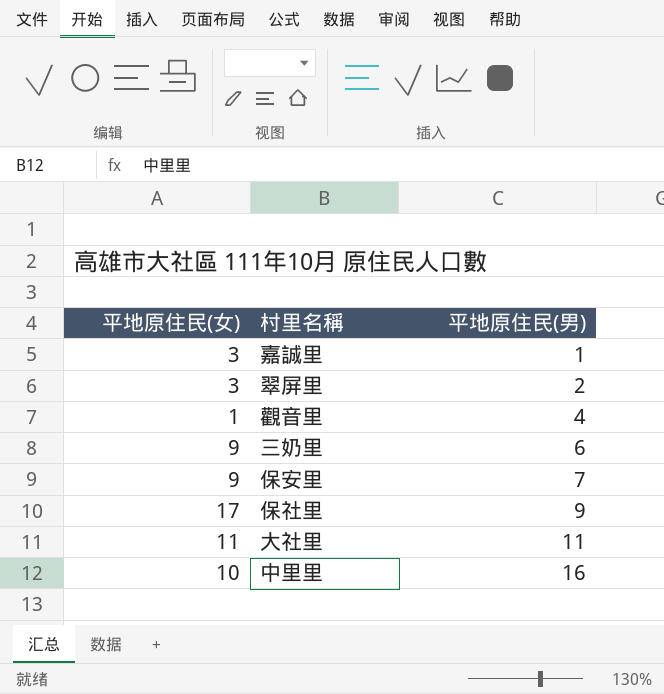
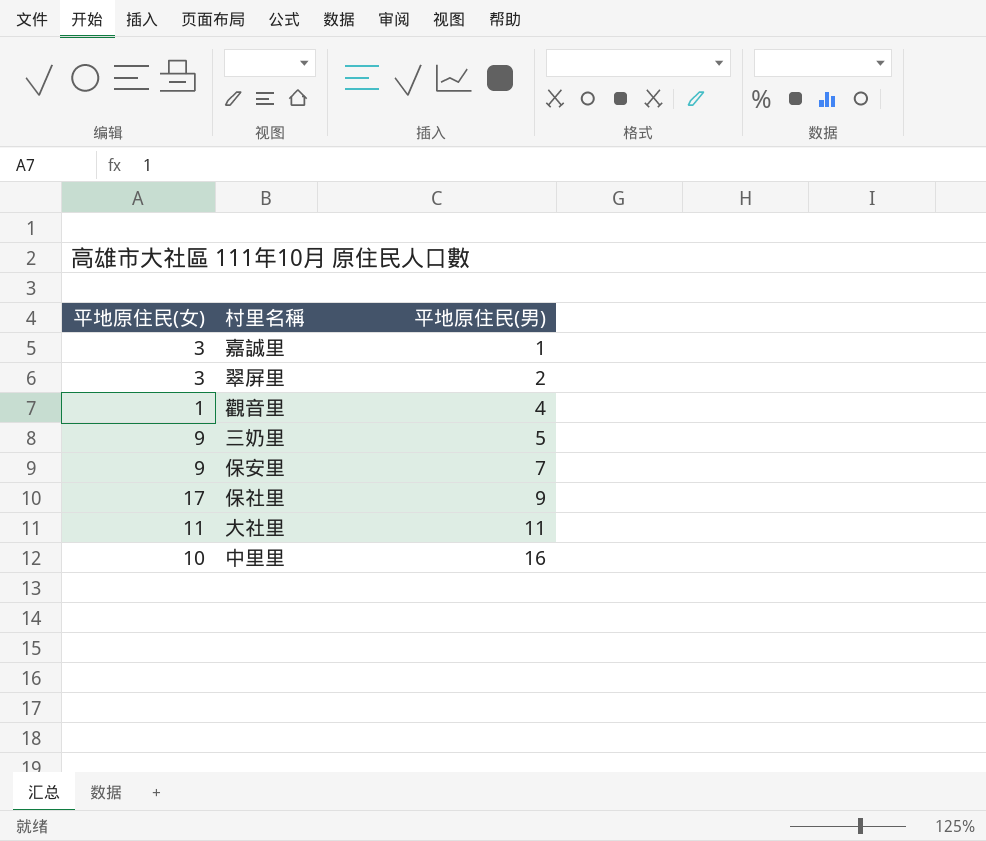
三奶里 | 平地原住民(男): 6 -> 5

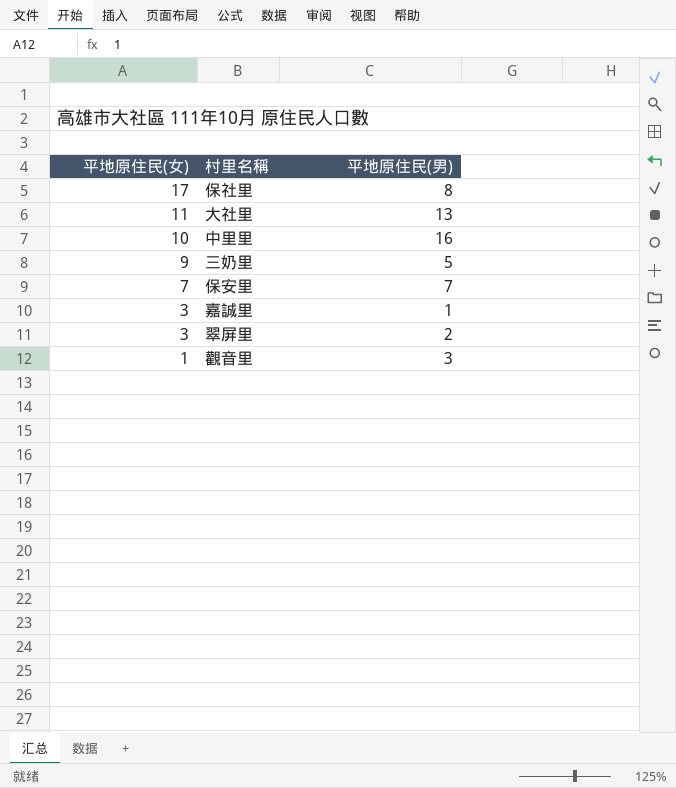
row order: 平地原住民(男) ascending -> 平地原住民(女) descending
保社里 | 平地原住民(男): 9 -> 8
大社里 | 平地原住民(男): 11 -> 13
保安里 | 平地原住民(女): 9 -> 7
觀音里 | 平地原住民(男): 4 -> 3

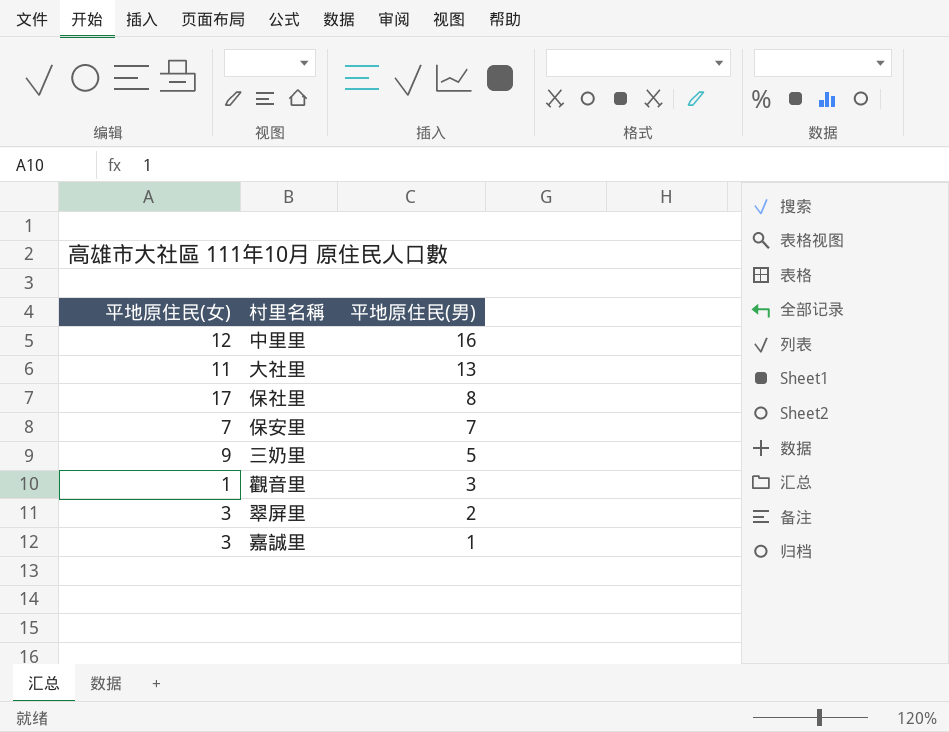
row order: 平地原住民(女) descending -> 平地原住民(男) descending
中里里 | 平地原住民(女): 10 -> 12

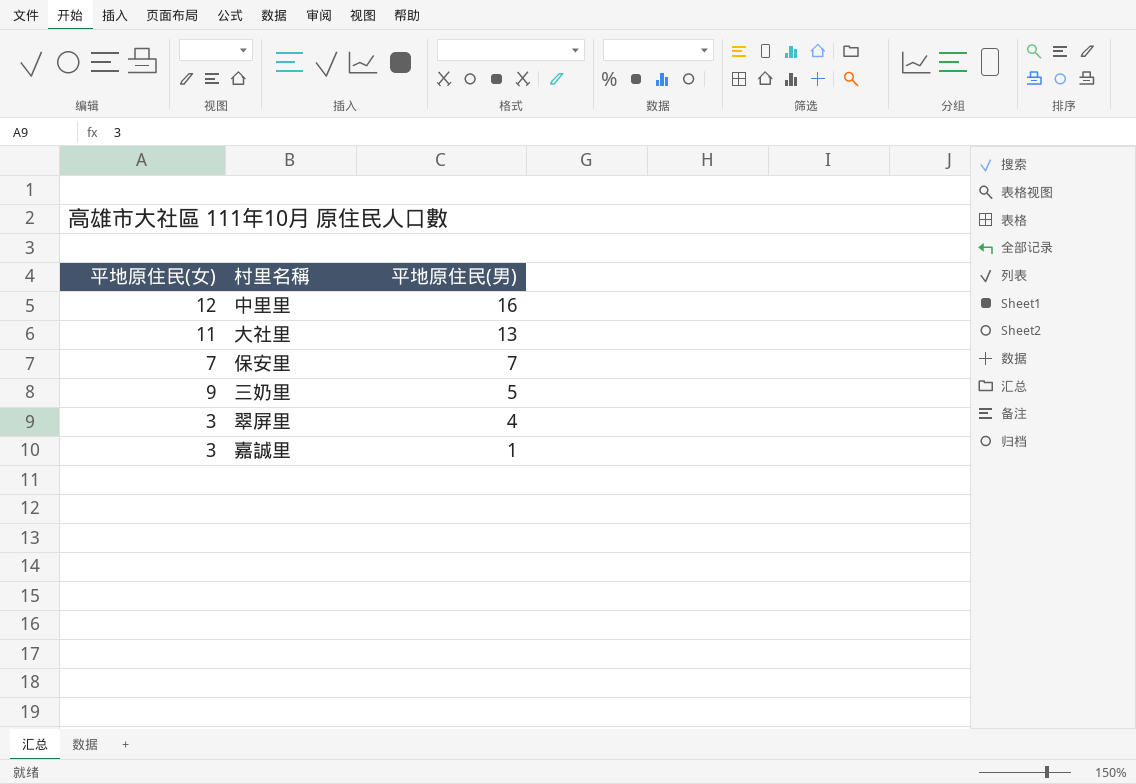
row 保社里: 17 | 8 -> none
row 觀音里: 1 | 3 -> none
翠屏里 | 平地原住民(男): 2 -> 4

